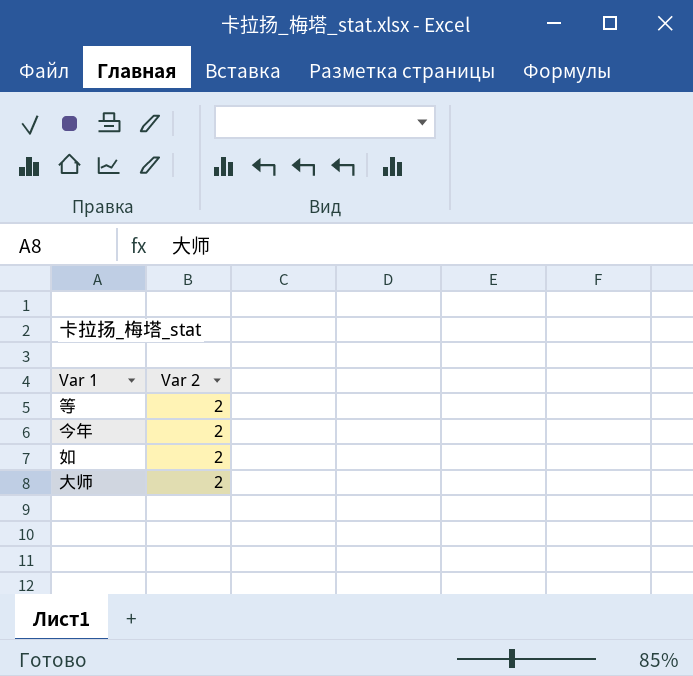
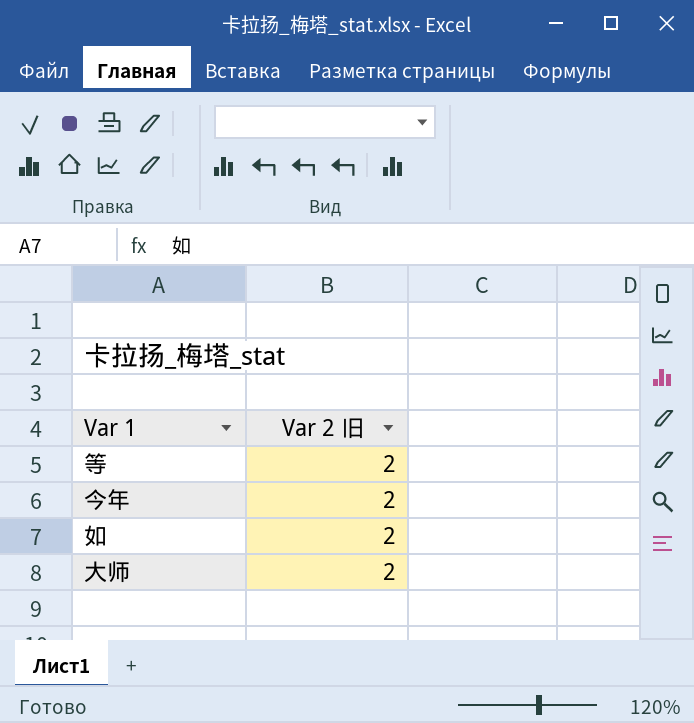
column name: Var 2 -> Var 2 旧

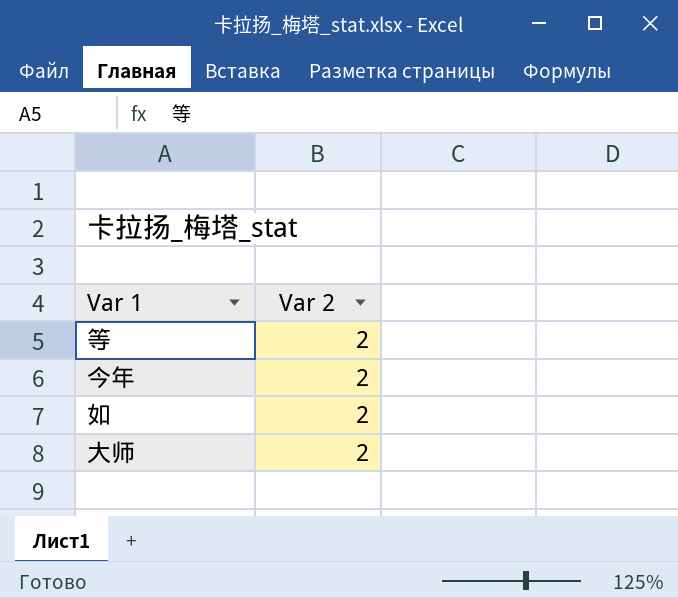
column name: Var 2 旧 -> Var 2

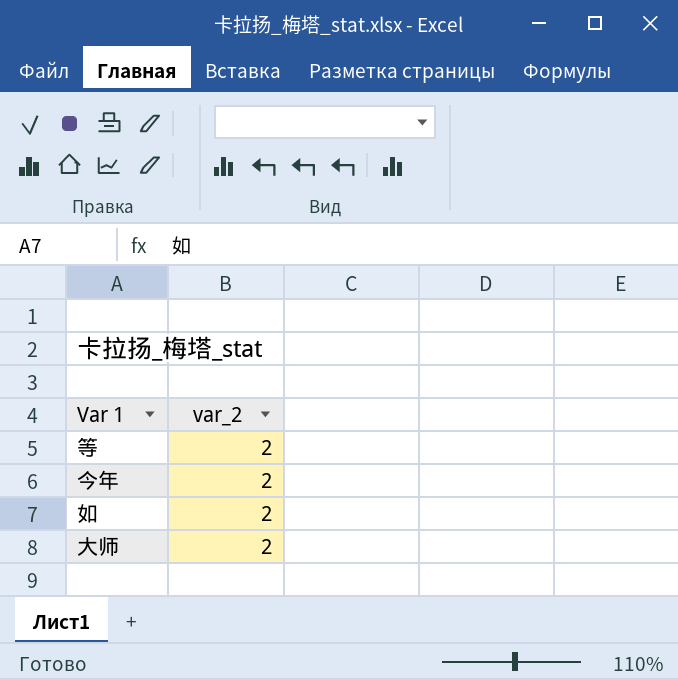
column name: Var 2 -> var_2

